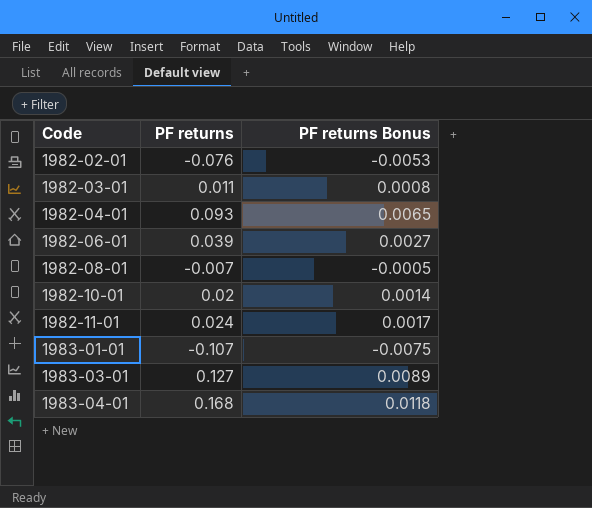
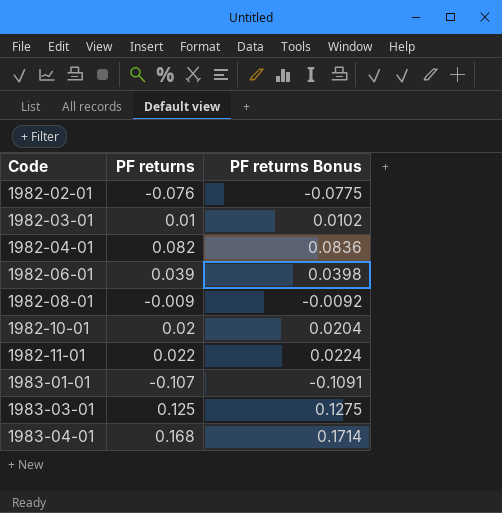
column PF returns Bonus | formula: [PF returns] * 0.07 -> [PF returns] * 1.02
1982-03-01 | PF returns: 0.011 -> 0.01
1982-04-01 | PF returns: 0.093 -> 0.082
1982-08-01 | PF returns: -0.007 -> -0.009
1982-11-01 | PF returns: 0.024 -> 0.022
1983-03-01 | PF returns: 0.127 -> 0.125

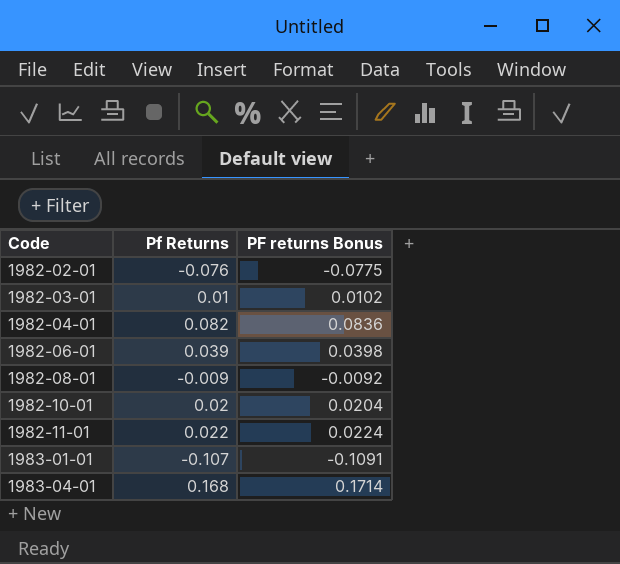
column name: PF returns -> Pf Returns
row 1983-03-01: 0.125 | 0.1275 -> none

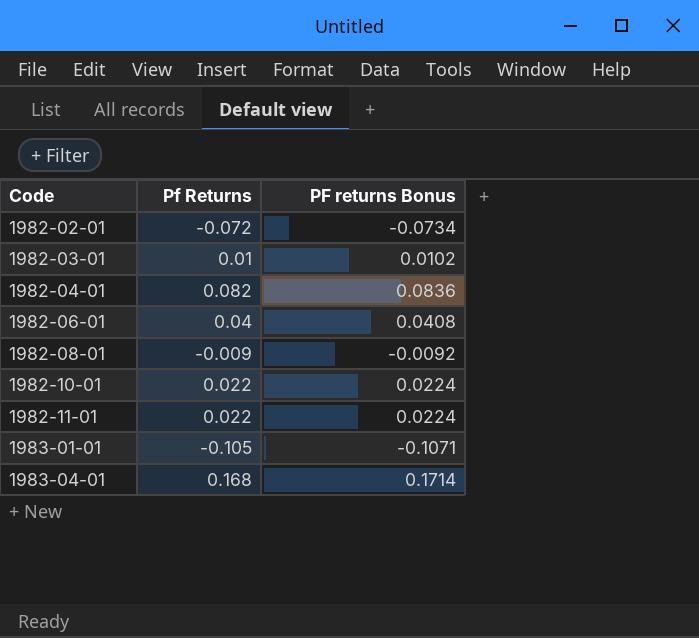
1982-02-01 | Pf Returns: -0.076 -> -0.072
1982-02-01 | PF returns Bonus: -0.0775 -> -0.0734
1982-06-01 | Pf Returns: 0.039 -> 0.04
1982-06-01 | PF returns Bonus: 0.0398 -> 0.0408
1982-10-01 | Pf Returns: 0.02 -> 0.022
1982-10-01 | PF returns Bonus: 0.0204 -> 0.0224
1983-01-01 | Pf Returns: -0.107 -> -0.105
1983-01-01 | PF returns Bonus: -0.1091 -> -0.1071

